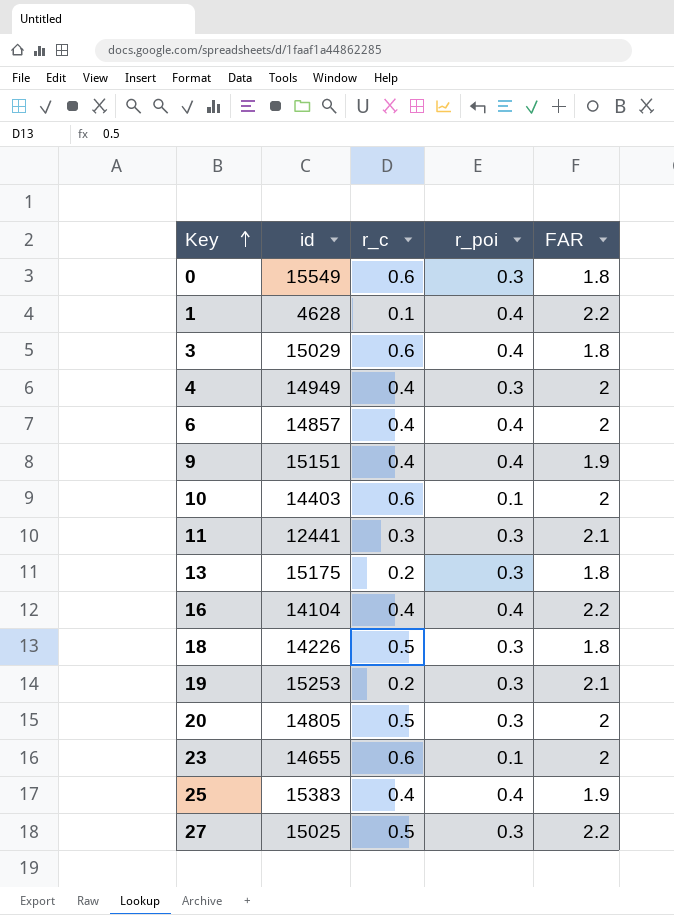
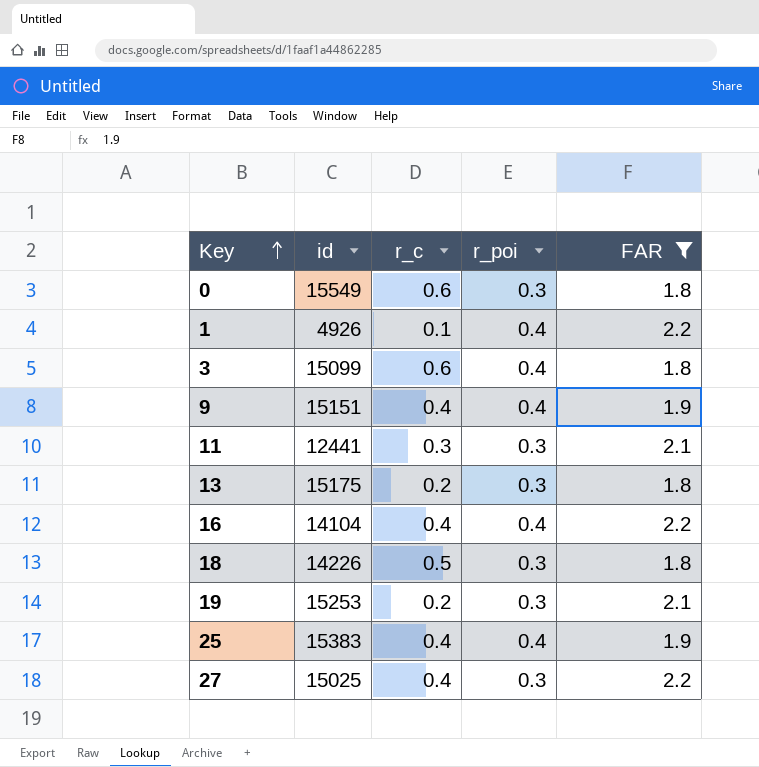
filter: none -> FAR != 2
1 | id: 4628 -> 4926
3 | id: 15029 -> 15099
27 | r_c: 0.5 -> 0.4

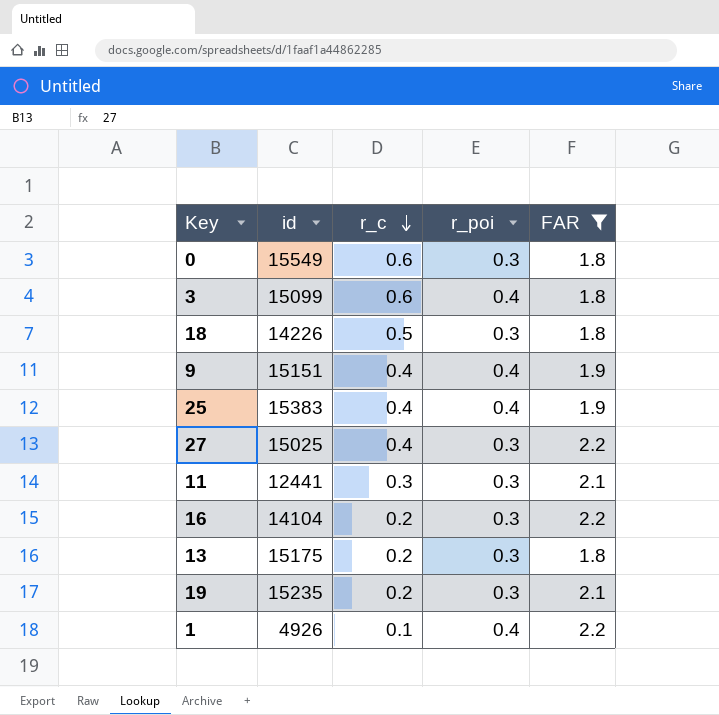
row order: Key ascending -> r_c descending
16 | r_c: 0.4 -> 0.2
16 | r_poi: 0.4 -> 0.3
19 | id: 15253 -> 15235

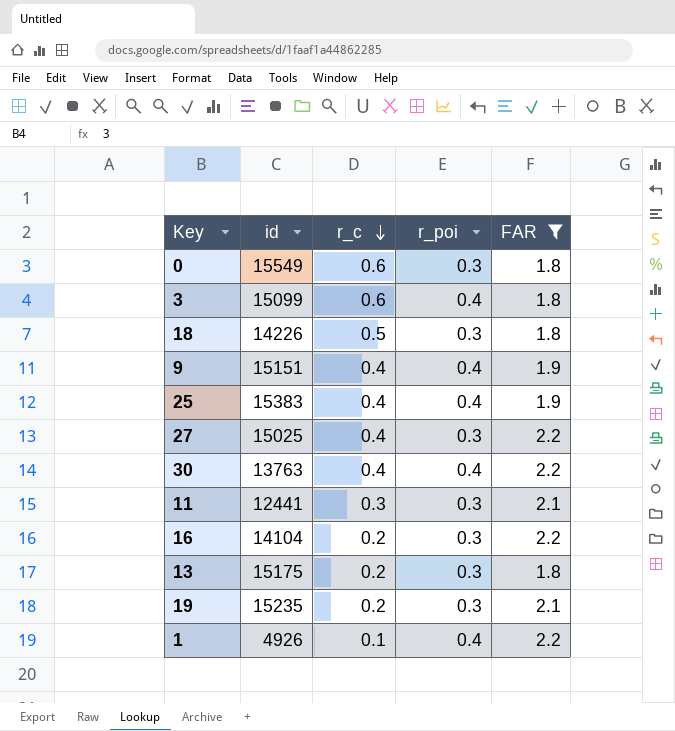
row 30: none -> 13763 | 0.4 | 0.4 | 2.2

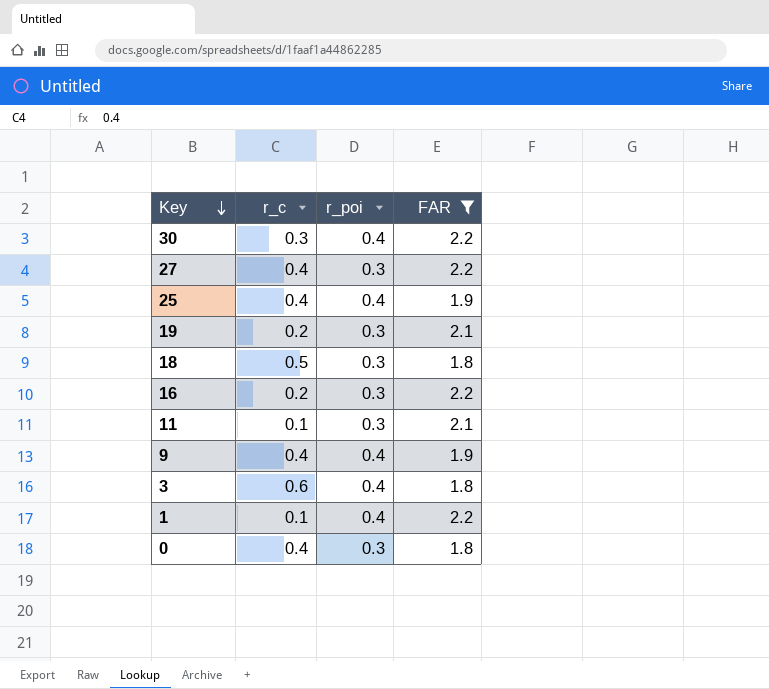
row order: r_c descending -> Key descending
column id | position: 2 -> none
row 13: 15175 | 0.2 | 0.3 | 1.8 -> none
30 | r_c: 0.4 -> 0.3
11 | r_c: 0.3 -> 0.1
0 | r_c: 0.6 -> 0.4

